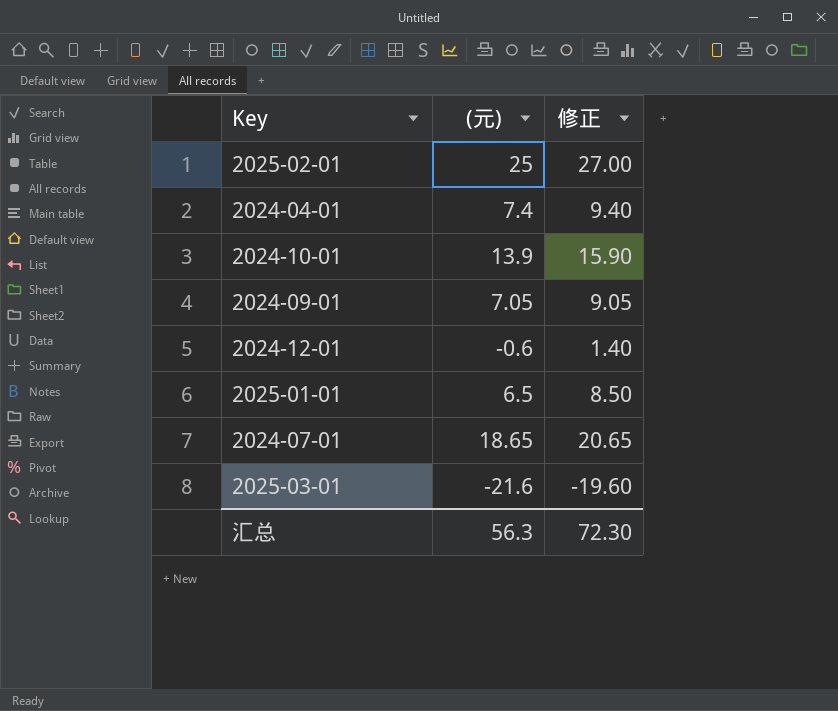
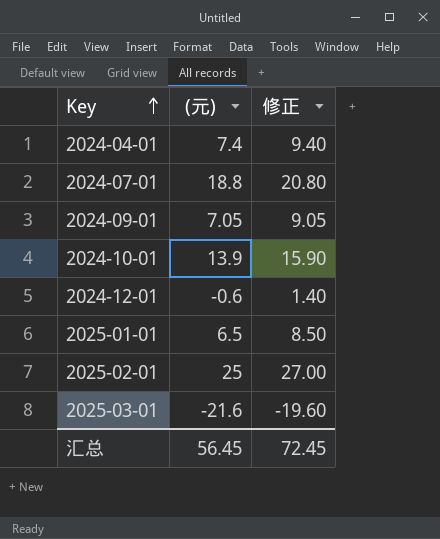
row order: none -> Key ascending
2024-07-01 | (元): 18.65 -> 18.8
2024-07-01 | 修正: 20.65 -> 20.80
汇总 | (元): 56.3 -> 56.45
汇总 | 修正: 72.30 -> 72.45

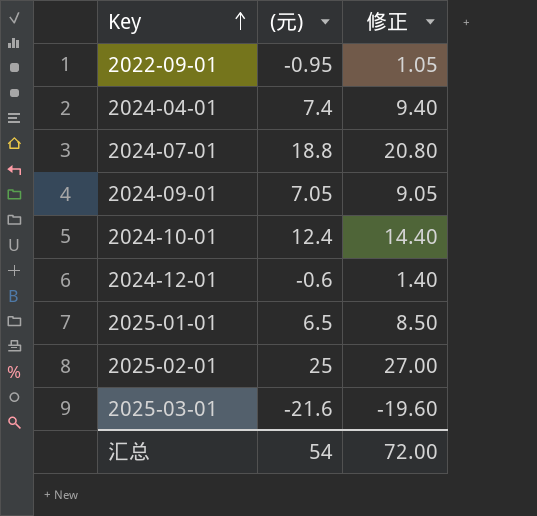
row 2022-09-01: none -> -0.95 | 1.05
2024-10-01 | (元): 13.9 -> 12.4
2024-10-01 | 修正: 15.90 -> 14.40
汇总 | (元): 56.45 -> 54
汇总 | 修正: 72.45 -> 72.00

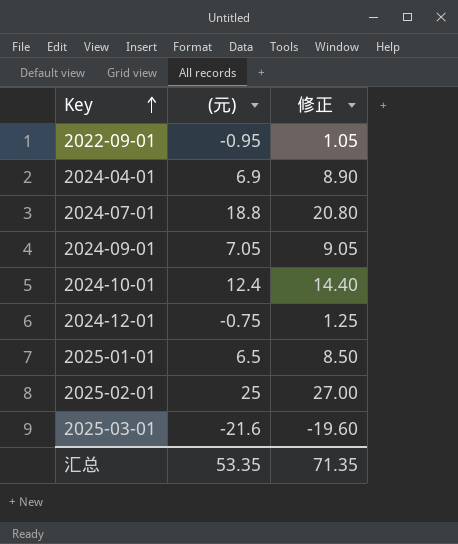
2024-04-01 | (元): 7.4 -> 6.9
2024-04-01 | 修正: 9.40 -> 8.90
2024-12-01 | (元): -0.6 -> -0.75
2024-12-01 | 修正: 1.40 -> 1.25
汇总 | (元): 54 -> 53.35
汇总 | 修正: 72.00 -> 71.35

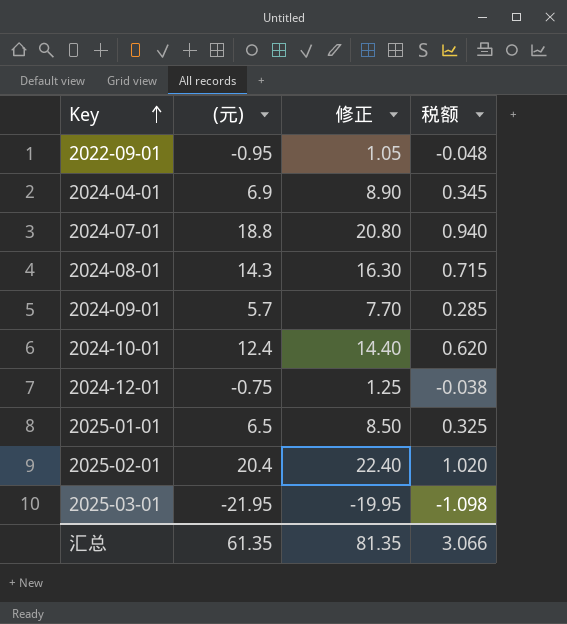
column 税额 | formula: none -> [(元)] * 0.05
row 2024-08-01: none -> 14.3 | 16.30 | 0.715
2024-09-01 | (元): 7.05 -> 5.7
2024-09-01 | 修正: 9.05 -> 7.70
2025-02-01 | (元): 25 -> 20.4
2025-02-01 | 修正: 27.00 -> 22.40
2025-03-01 | (元): -21.6 -> -21.95
2025-03-01 | 修正: -19.60 -> -19.95
汇总 | (元): 53.35 -> 61.35
汇总 | 修正: 71.35 -> 81.35

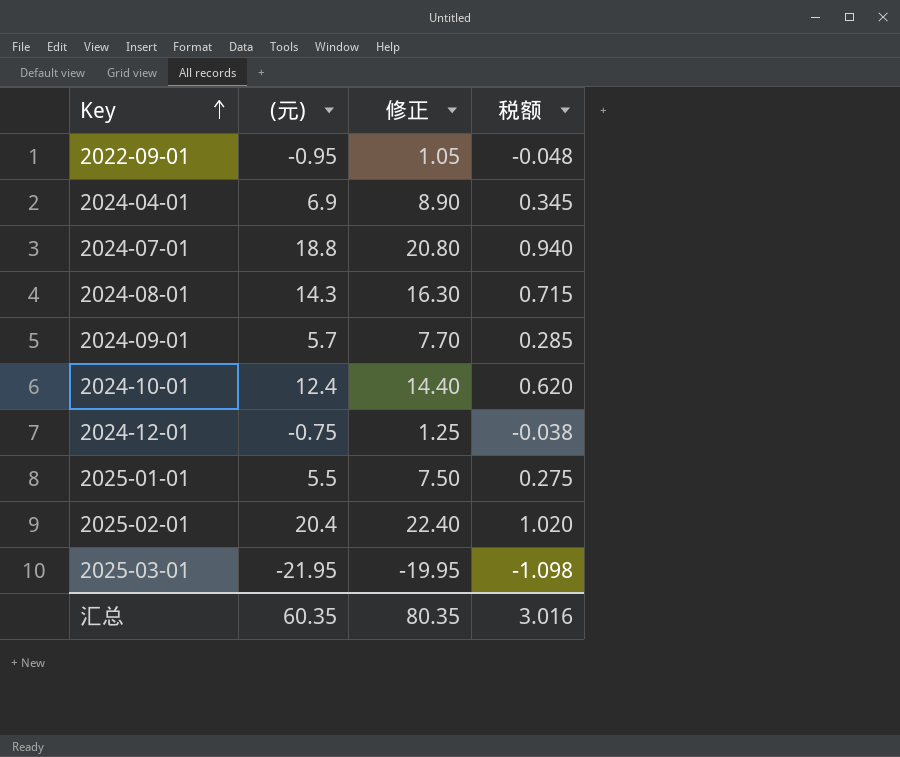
2025-01-01 | (元): 6.5 -> 5.5
2025-01-01 | 修正: 8.50 -> 7.50
2025-01-01 | 税额: 0.325 -> 0.275
汇总 | (元): 61.35 -> 60.35
汇总 | 修正: 81.35 -> 80.35
汇总 | 税额: 3.066 -> 3.016

